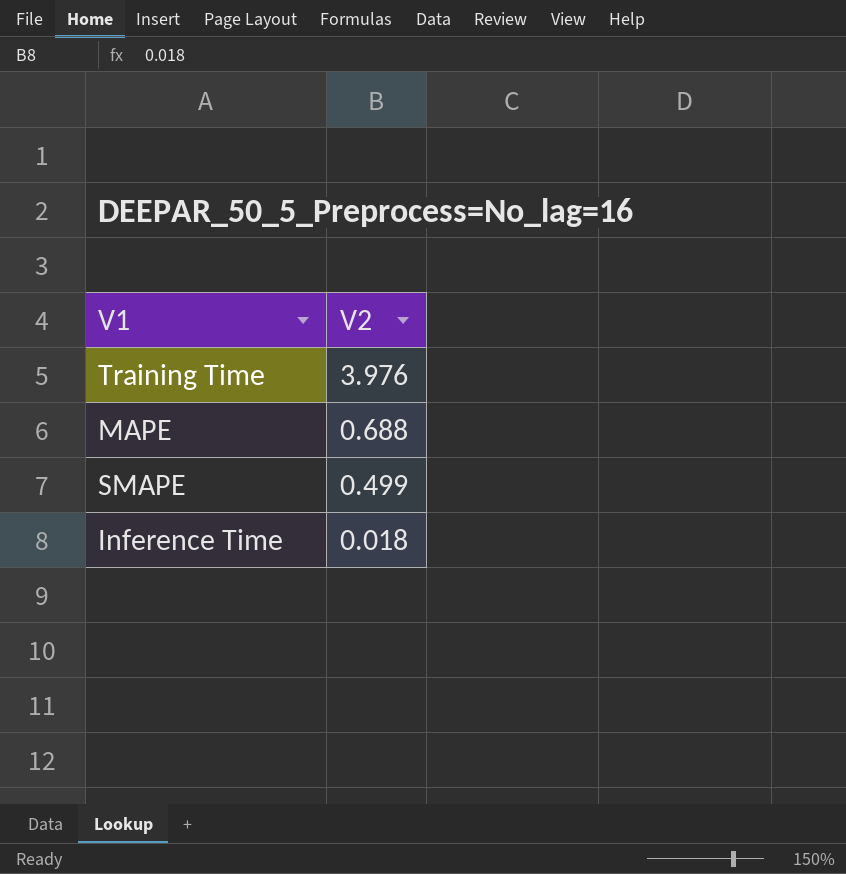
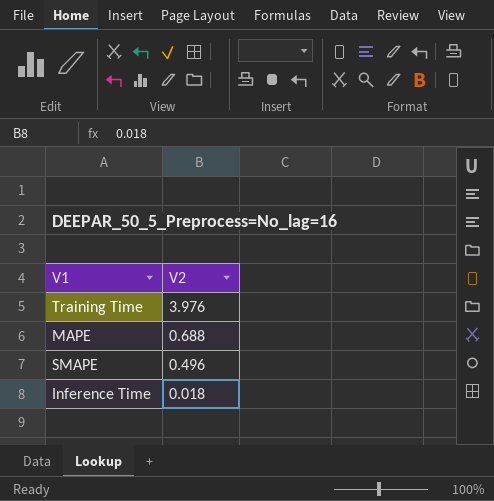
SMAPE | V2: 0.499 -> 0.496

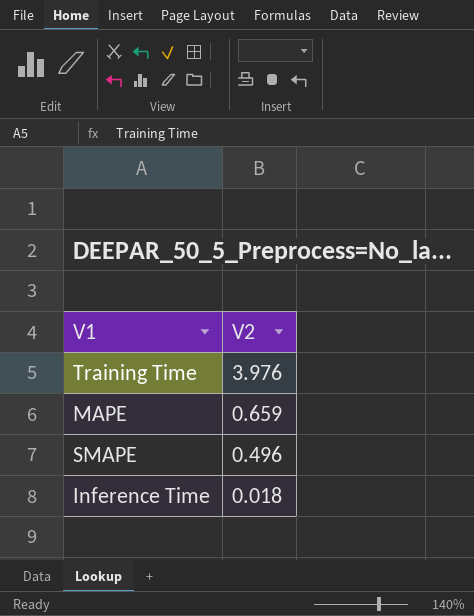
MAPE | V2: 0.688 -> 0.659

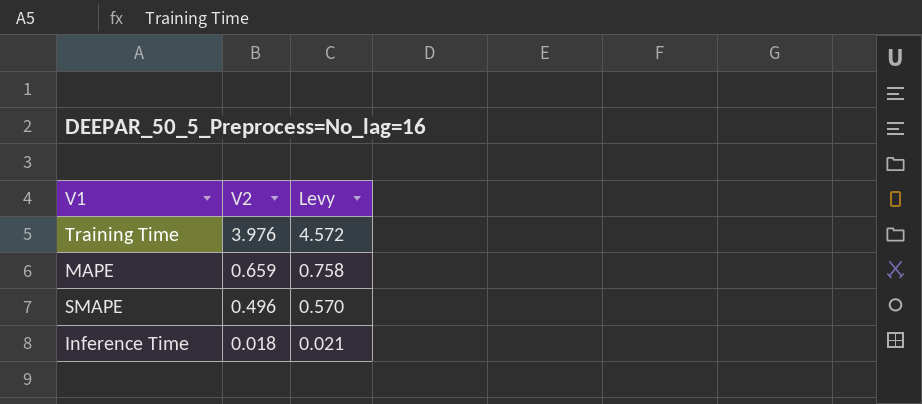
column Levy | formula: none -> [V2] * 1.15

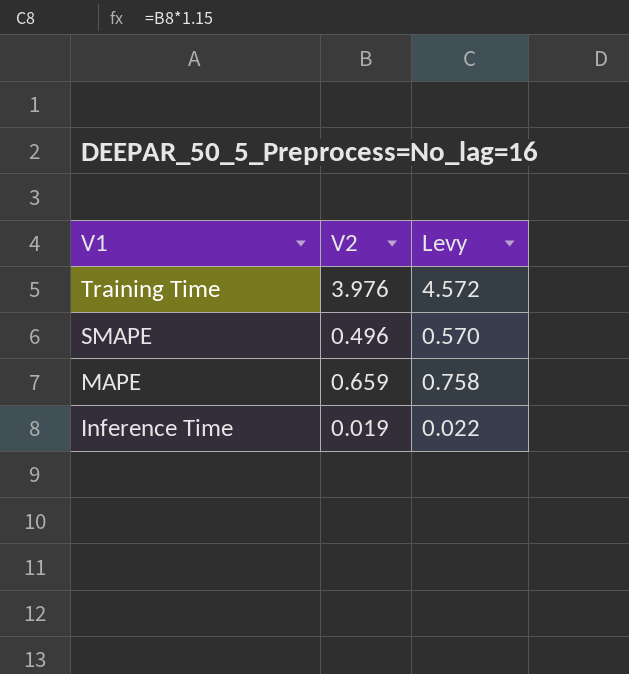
row order: V2 descending -> V1 descending
Inference Time | V2: 0.018 -> 0.019
Inference Time | Levy: 0.021 -> 0.022

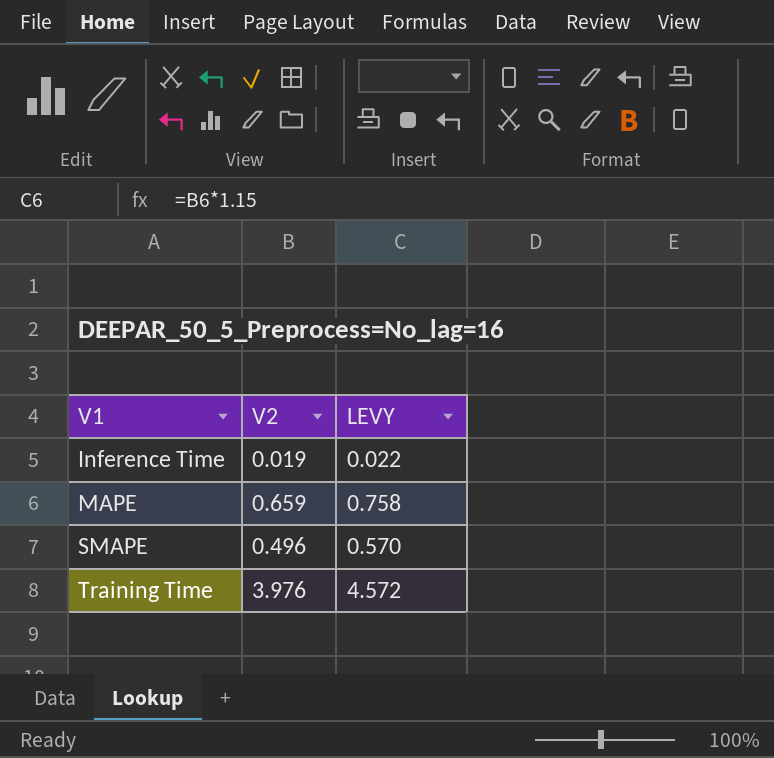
row order: V1 descending -> V1 ascending
column name: Levy -> LEVY

